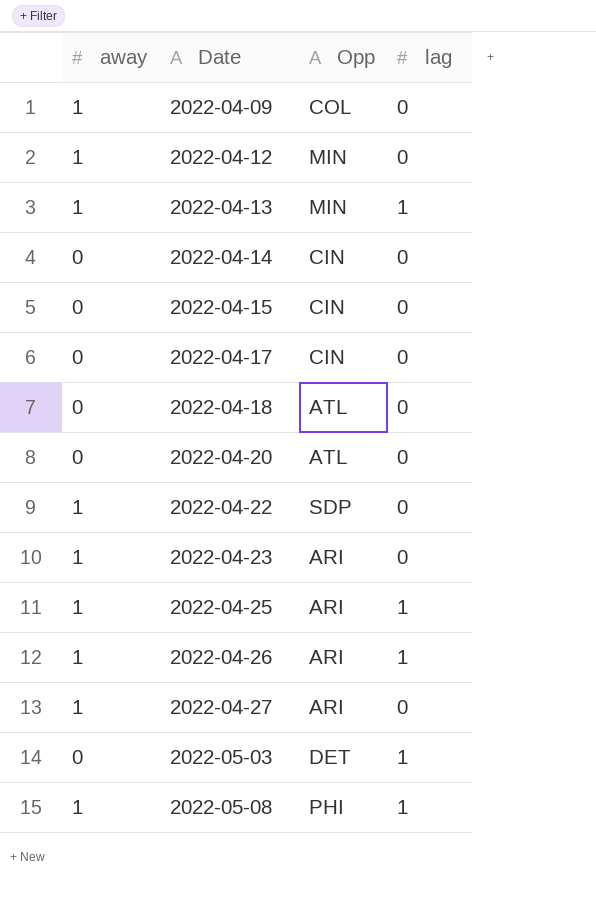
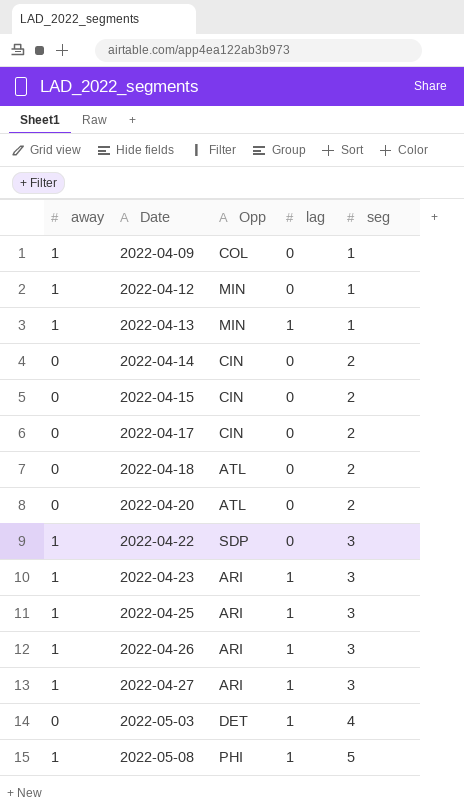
column seg | position: none -> 5
2022-04-23 | lag: 0 -> 1
2022-04-27 | lag: 0 -> 1

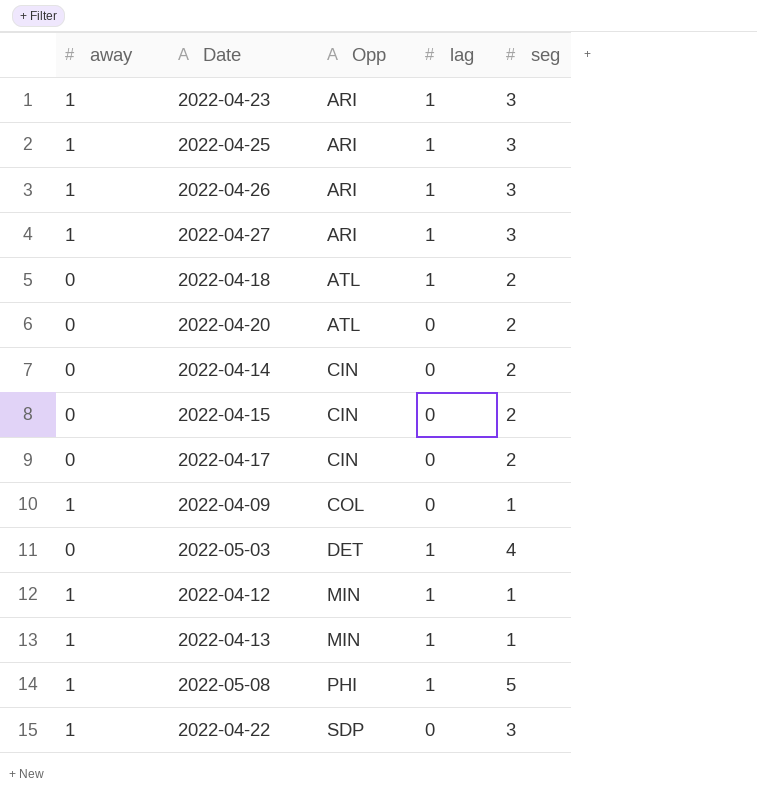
row order: Date ascending -> Opp ascending
2022-04-18 | lag: 0 -> 1
2022-04-12 | lag: 0 -> 1

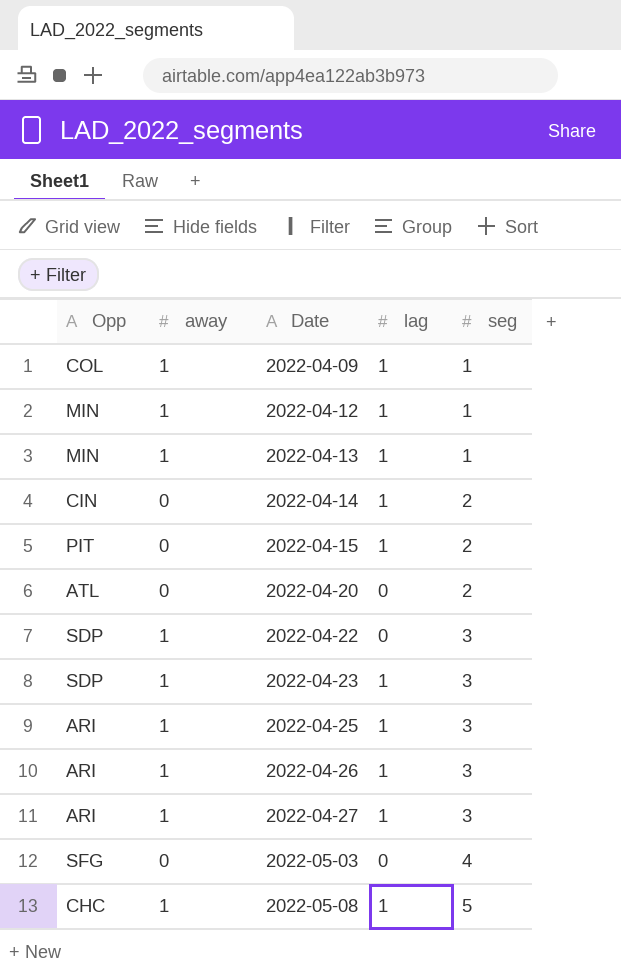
row order: Opp ascending -> Date ascending
column Opp | position: 3 -> 1
row 2022-04-18: 0 | ATL | 1 | 2 -> none
row 2022-04-17: 0 | CIN | 0 | 2 -> none
2022-04-09 | lag: 0 -> 1
2022-04-14 | lag: 0 -> 1
2022-04-15 | Opp: CIN -> PIT
2022-04-15 | lag: 0 -> 1
2022-04-23 | Opp: ARI -> SDP
2022-05-03 | Opp: DET -> SFG
2022-05-03 | lag: 1 -> 0
2022-05-08 | Opp: PHI -> CHC

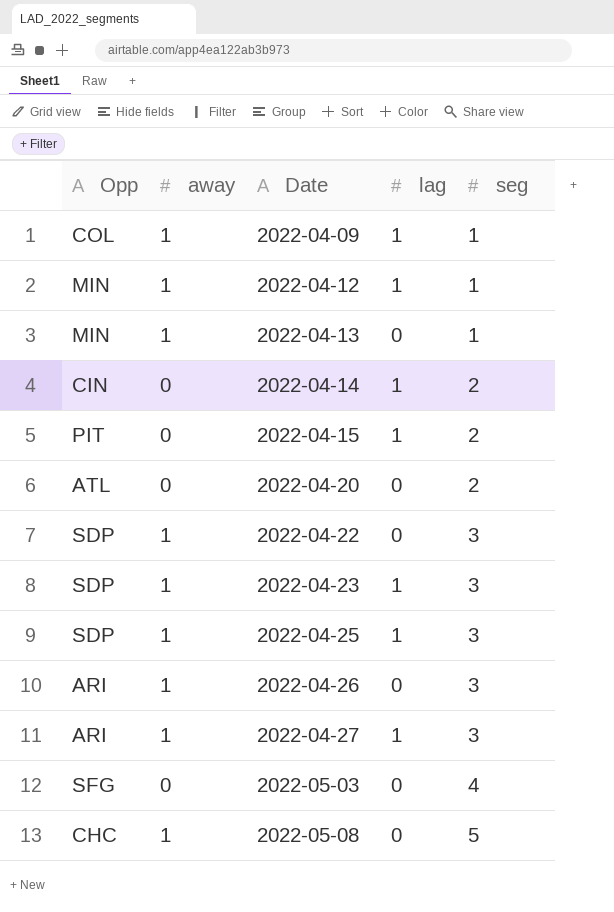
2022-04-13 | lag: 1 -> 0
2022-04-25 | Opp: ARI -> SDP
2022-04-26 | lag: 1 -> 0
2022-05-08 | lag: 1 -> 0

